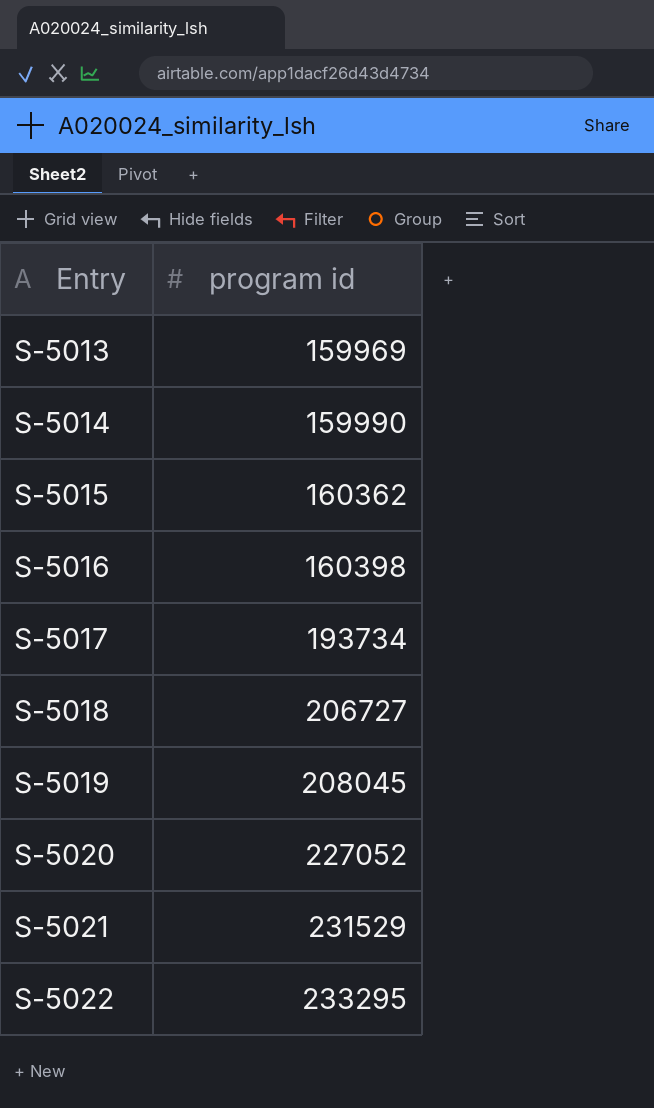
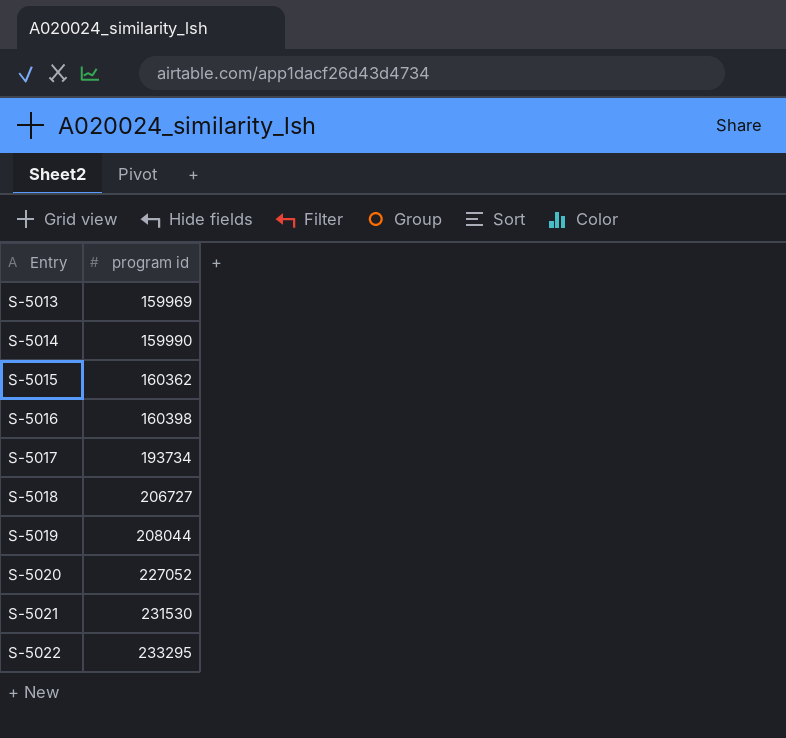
S-5019 | program id: 208045 -> 208044
S-5021 | program id: 231529 -> 231530

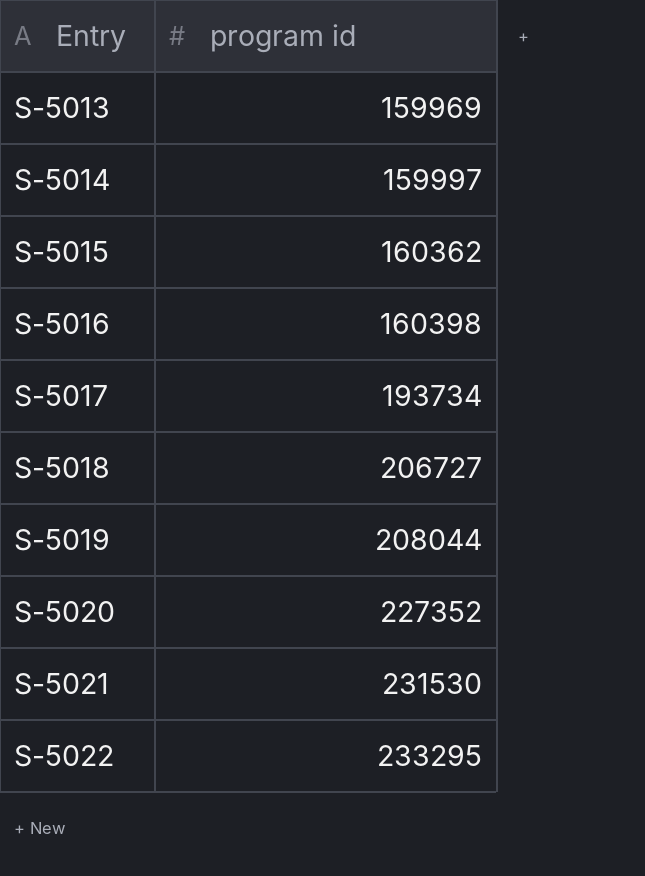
S-5014 | program id: 159990 -> 159997
S-5020 | program id: 227052 -> 227352

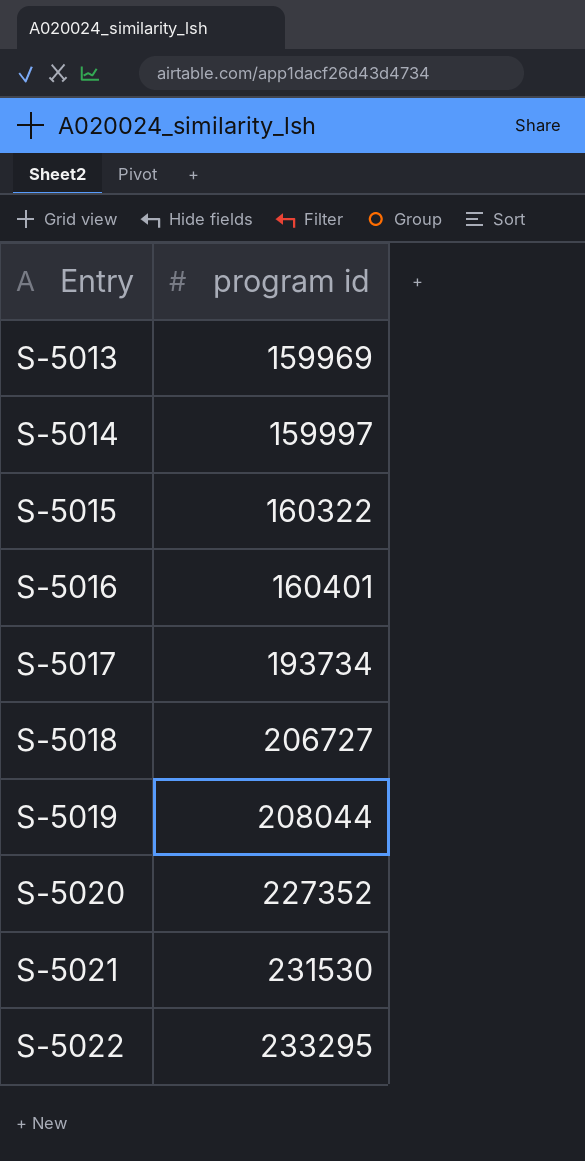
S-5015 | program id: 160362 -> 160322
S-5016 | program id: 160398 -> 160401

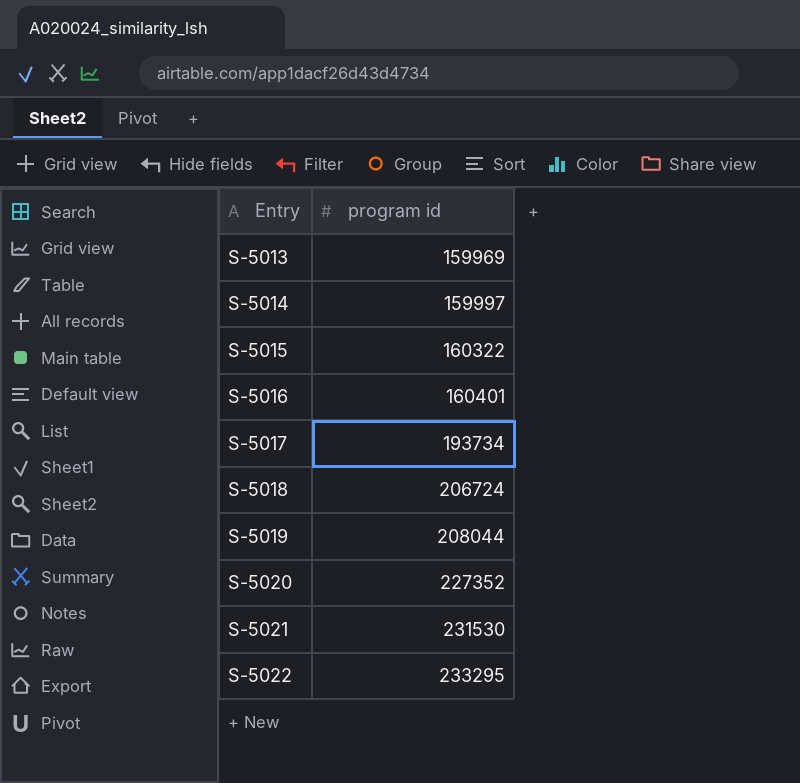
S-5018 | program id: 206727 -> 206724

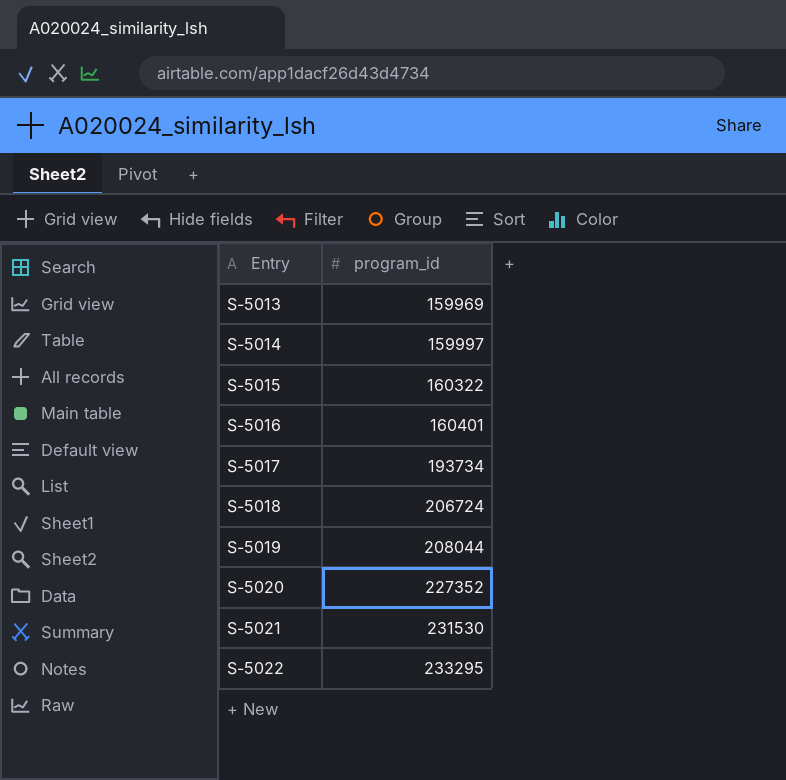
column name: program id -> program_id

